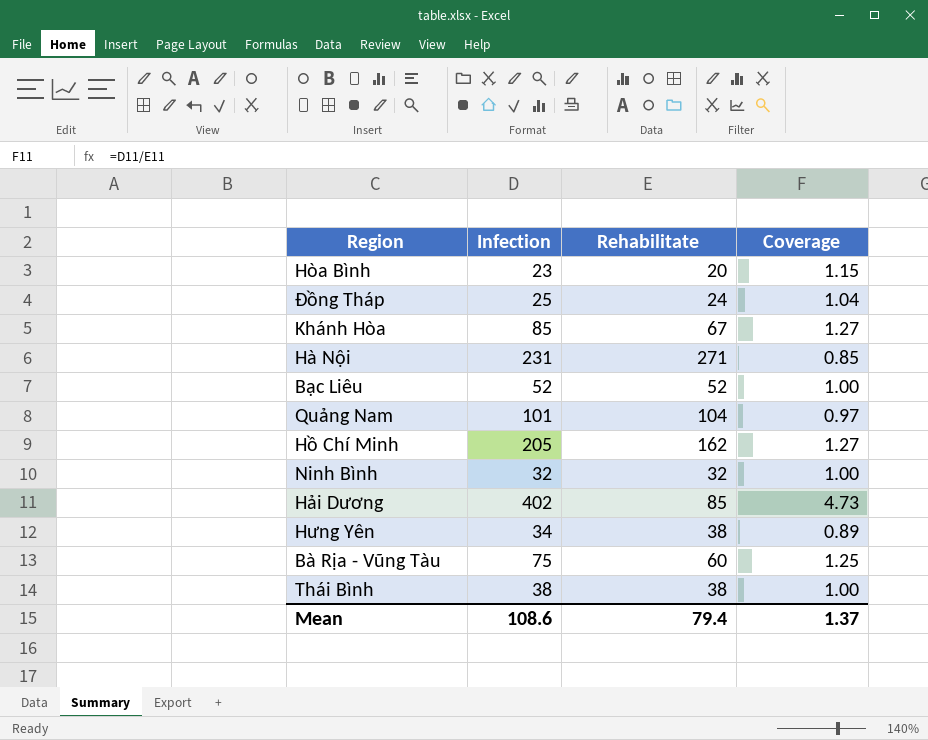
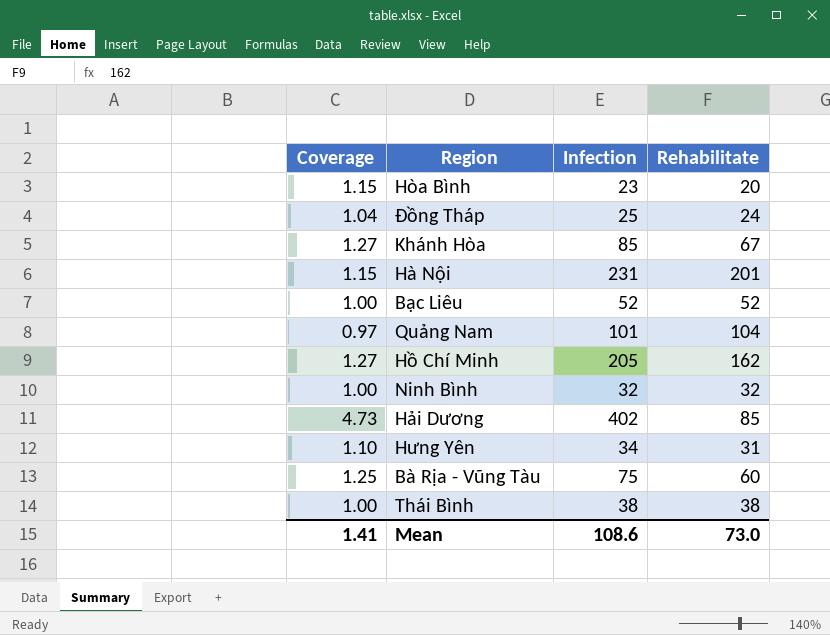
column Coverage | position: 4 -> 1
Hà Nội | Coverage: 0.85 -> 1.15
Hà Nội | Rehabilitate: 271 -> 201
Hưng Yên | Coverage: 0.89 -> 1.10
Hưng Yên | Rehabilitate: 38 -> 31
Mean | Coverage: 1.37 -> 1.41
Mean | Rehabilitate: 79.4 -> 73.0

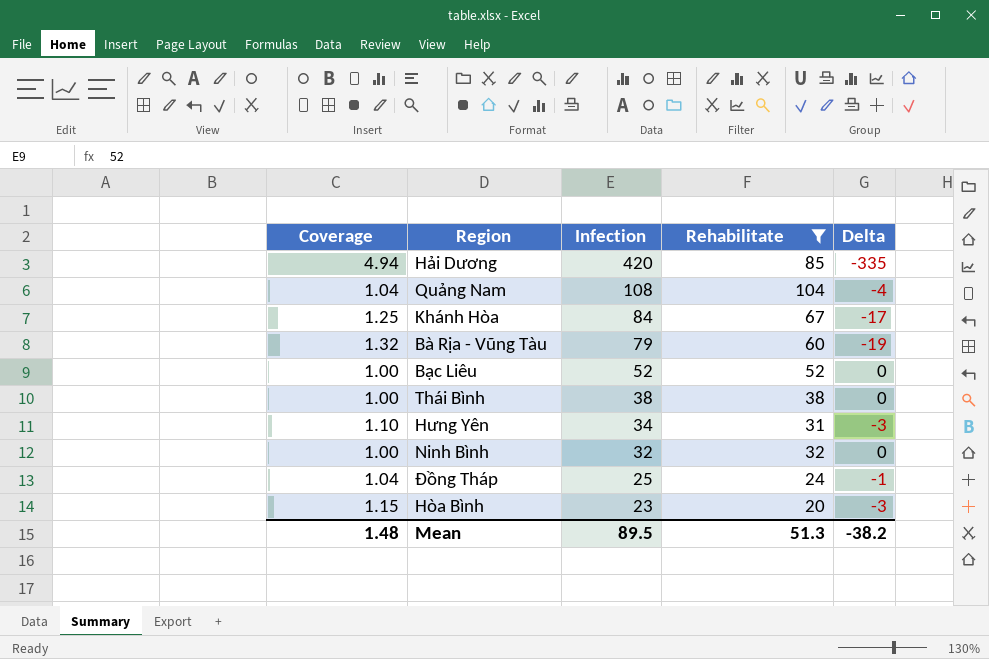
filter: none -> Rehabilitate <= 104
row order: none -> Infection descending
column Delta | formula: none -> [Rehabilitate] - [Infection]
Hải Dương | Coverage: 4.73 -> 4.94
Hải Dương | Infection: 402 -> 420
Quảng Nam | Coverage: 0.97 -> 1.04
Quảng Nam | Infection: 101 -> 108
Khánh Hòa | Coverage: 1.27 -> 1.25
Khánh Hòa | Infection: 85 -> 84
Bà Rịa - Vũng Tàu | Coverage: 1.25 -> 1.32
Bà Rịa - Vũng Tàu | Infection: 75 -> 79
Mean | Coverage: 1.41 -> 1.48
Mean | Infection: 108.6 -> 89.5
Mean | Rehabilitate: 73.0 -> 51.3

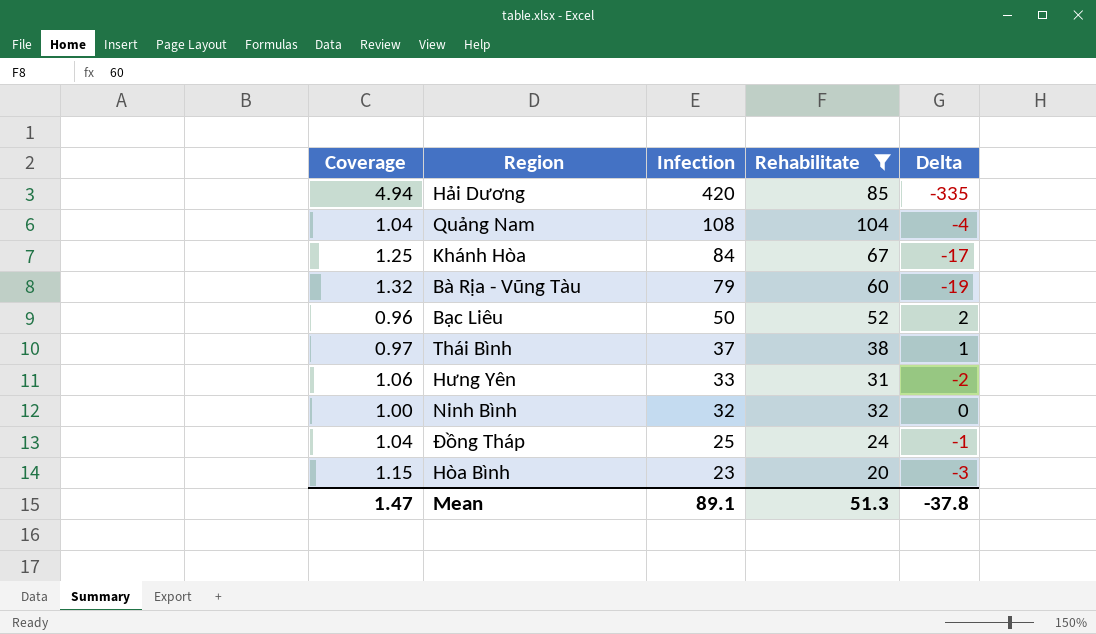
Bạc Liêu | Coverage: 1.00 -> 0.96
Bạc Liêu | Infection: 52 -> 50
Bạc Liêu | Delta: 0 -> 2
Thái Bình | Coverage: 1.00 -> 0.97
Thái Bình | Infection: 38 -> 37
Thái Bình | Delta: 0 -> 1
Hưng Yên | Coverage: 1.10 -> 1.06
Hưng Yên | Infection: 34 -> 33
Hưng Yên | Delta: -3 -> -2
Mean | Coverage: 1.48 -> 1.47
Mean | Infection: 89.5 -> 89.1
Mean | Delta: -38.2 -> -37.8

